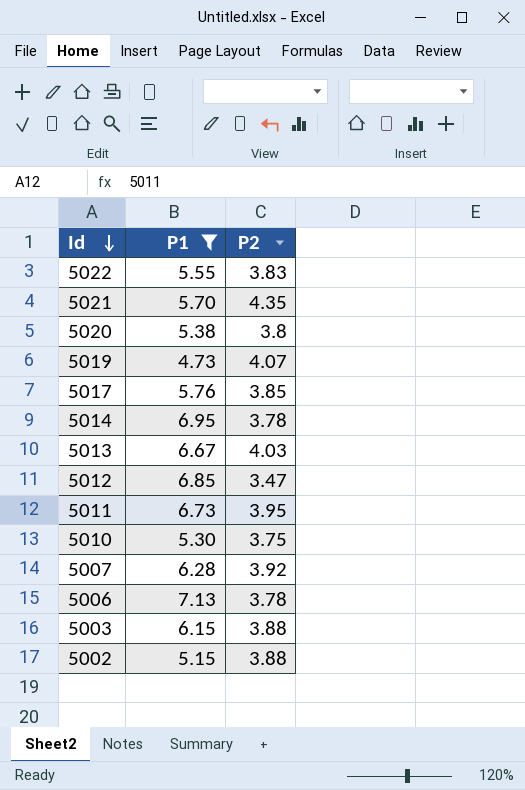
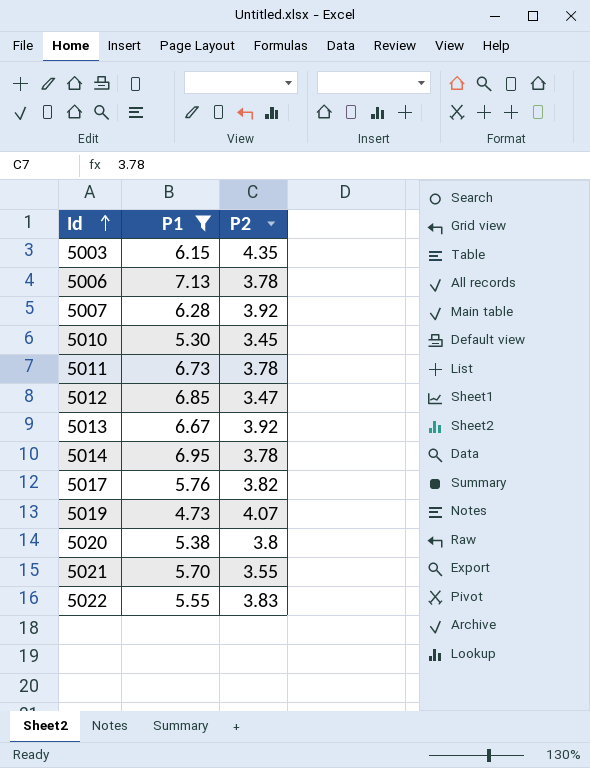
row order: Id descending -> Id ascending
row 5002: 5.15 | 3.88 -> none
5003 | P2: 3.88 -> 4.35
5010 | P2: 3.75 -> 3.45
5011 | P2: 3.95 -> 3.78
5013 | P2: 4.03 -> 3.92
5017 | P2: 3.85 -> 3.82
5021 | P2: 4.35 -> 3.55

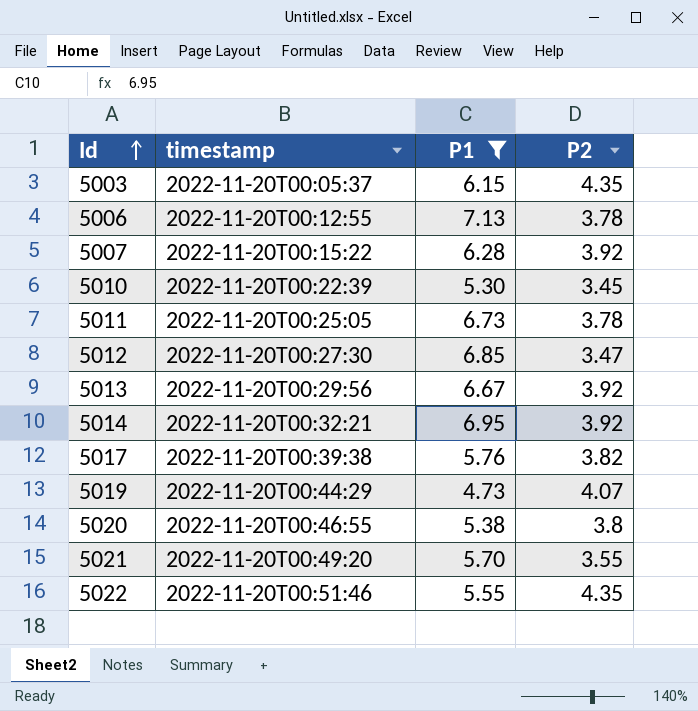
column timestamp | position: none -> 2
5014 | P2: 3.78 -> 3.92
5022 | P2: 3.83 -> 4.35

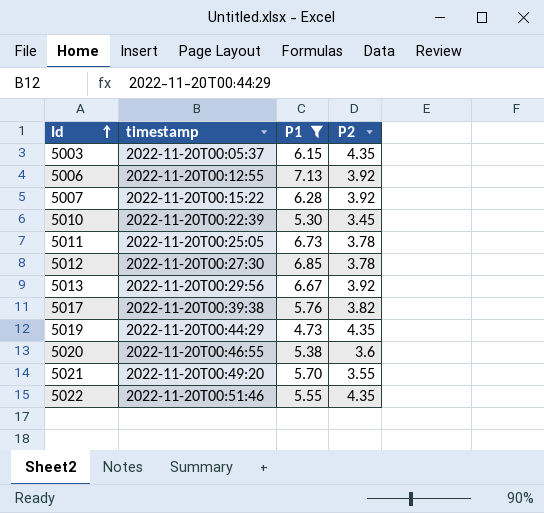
row 5014: 2022-11-20T00:32:21 | 6.95 | 3.92 -> none
5006 | P2: 3.78 -> 3.92
5012 | P2: 3.47 -> 3.78
5019 | P2: 4.07 -> 4.35
5020 | P2: 3.8 -> 3.6

